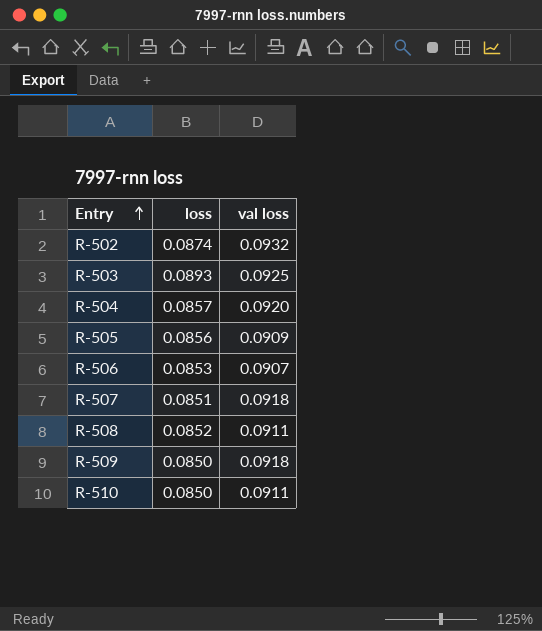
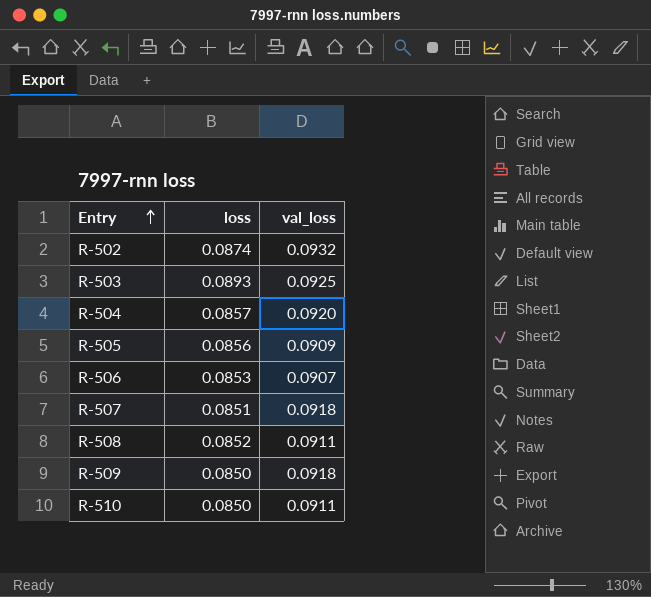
column name: val loss -> val_loss

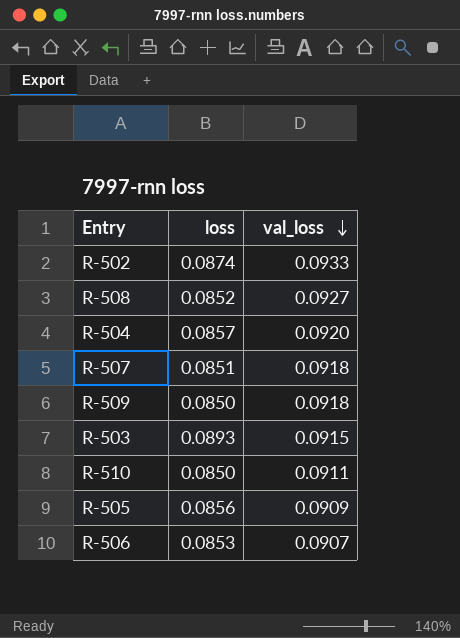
row order: Entry ascending -> val_loss descending
R-502 | val_loss: 0.0932 -> 0.0933
R-508 | val_loss: 0.0911 -> 0.0927
R-503 | val_loss: 0.0925 -> 0.0915

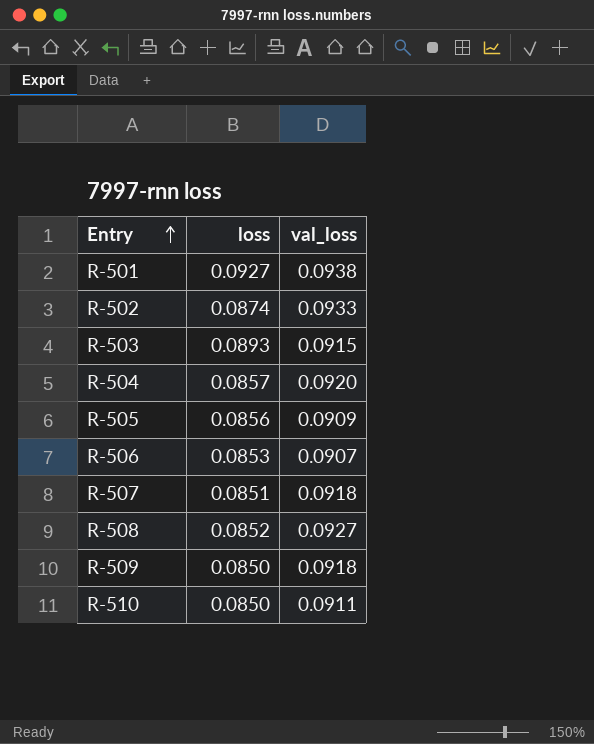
row order: val_loss descending -> Entry ascending
row R-501: none -> 0.0927 | 0.0938

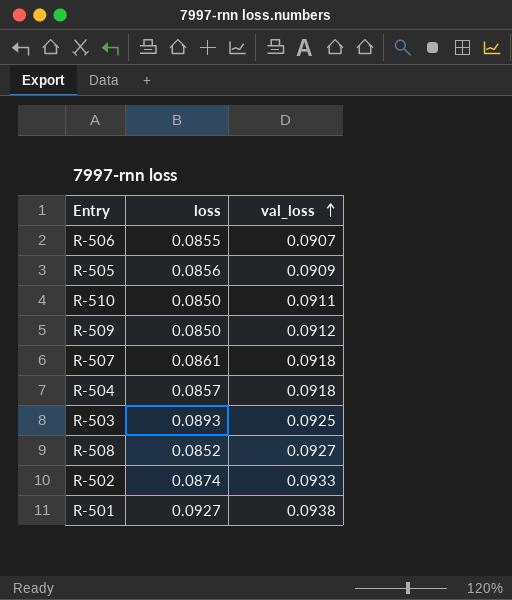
row order: Entry ascending -> val_loss ascending
R-506 | loss: 0.0853 -> 0.0855
R-509 | val_loss: 0.0918 -> 0.0912
R-507 | loss: 0.0851 -> 0.0861
R-504 | val_loss: 0.0920 -> 0.0918
R-503 | val_loss: 0.0915 -> 0.0925

